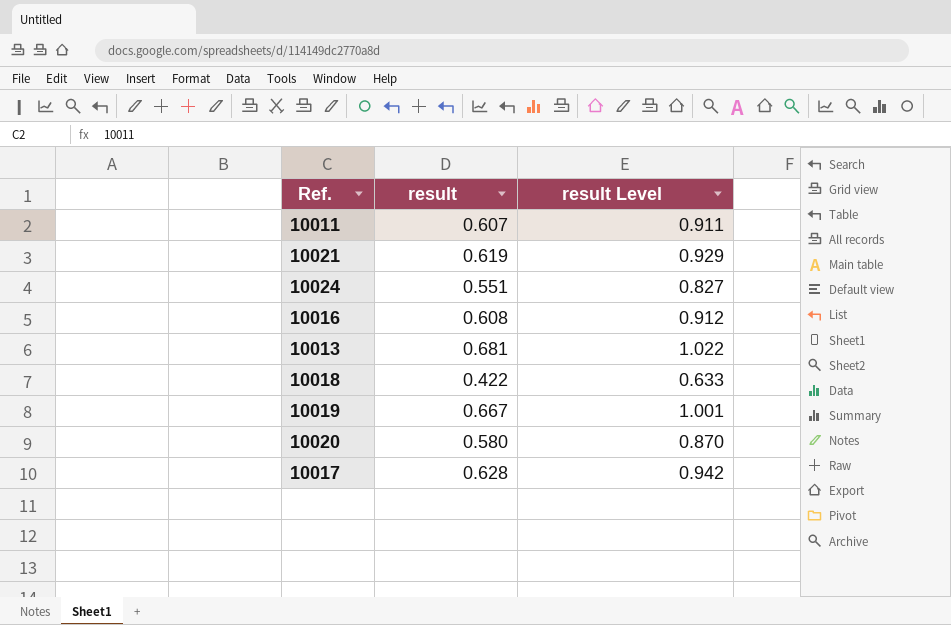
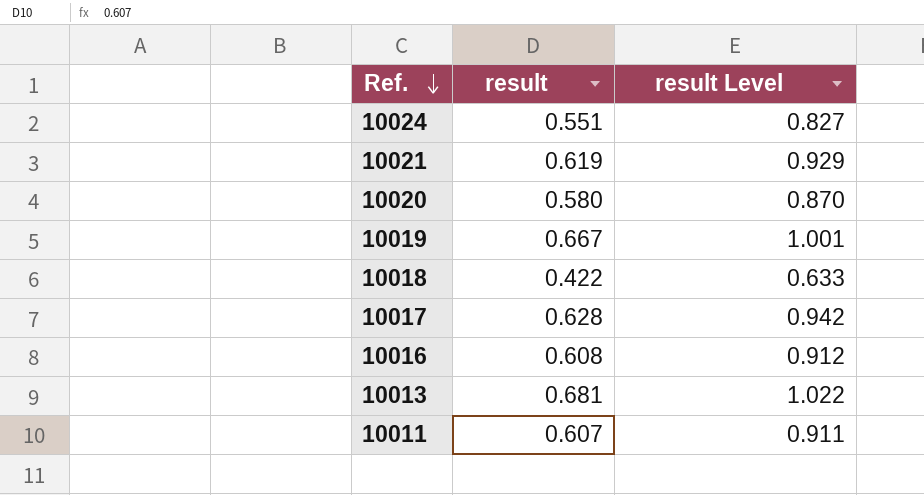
row order: none -> Ref. descending

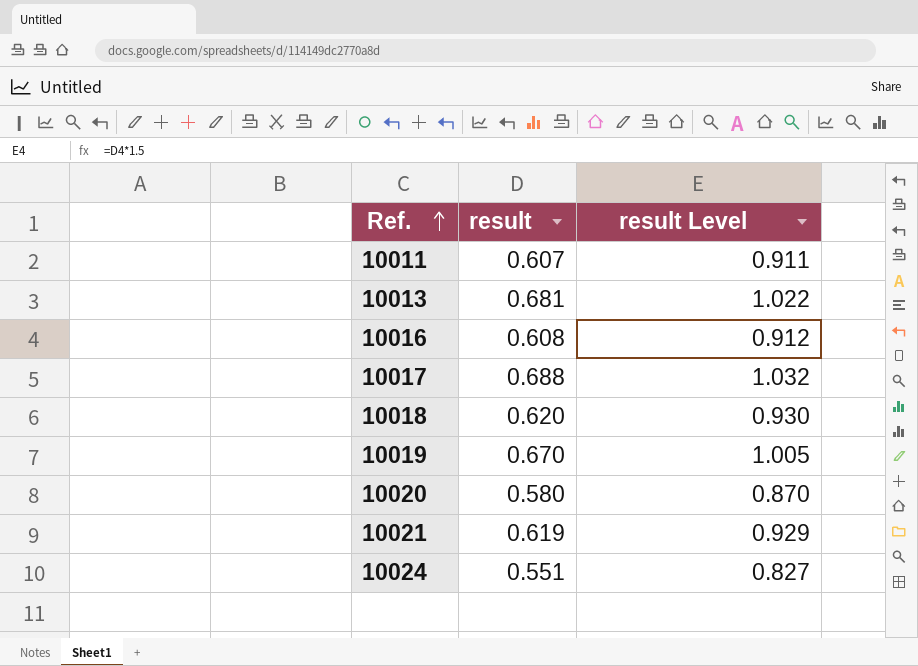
row order: Ref. descending -> Ref. ascending
10017 | result: 0.628 -> 0.688
10017 | result Level: 0.942 -> 1.032
10018 | result: 0.422 -> 0.620
10018 | result Level: 0.633 -> 0.930
10019 | result: 0.667 -> 0.670
10019 | result Level: 1.001 -> 1.005

